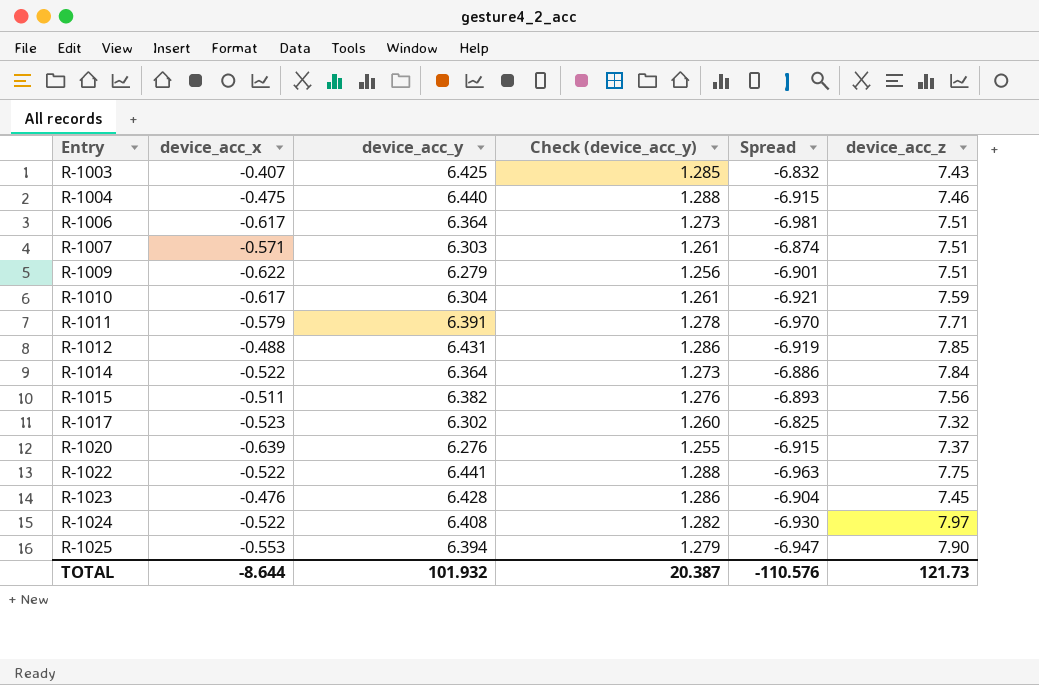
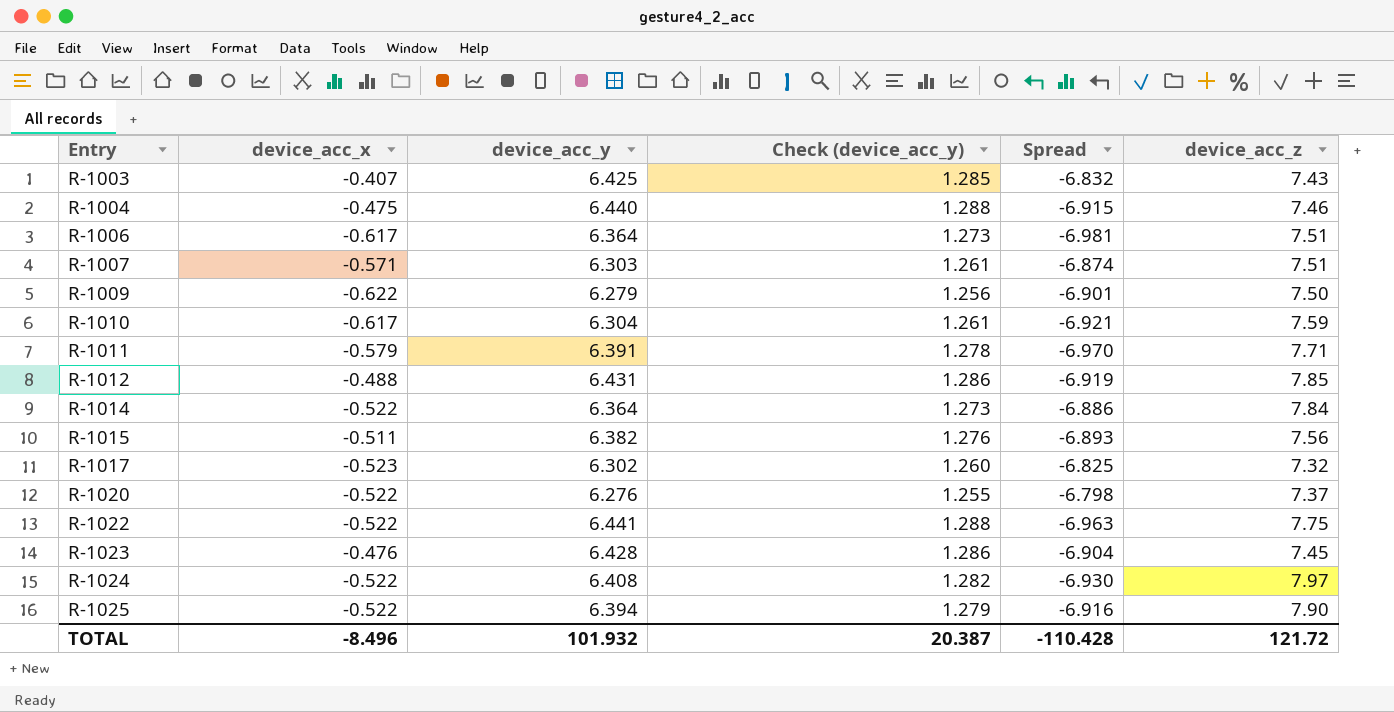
R-1009 | device_acc_z: 7.51 -> 7.50
R-1020 | device_acc_x: -0.639 -> -0.522
R-1020 | Spread: -6.915 -> -6.798
R-1025 | device_acc_x: -0.553 -> -0.522
R-1025 | Spread: -6.947 -> -6.916
TOTAL | device_acc_x: -8.644 -> -8.496
TOTAL | Spread: -110.576 -> -110.428
TOTAL | device_acc_z: 121.73 -> 121.72

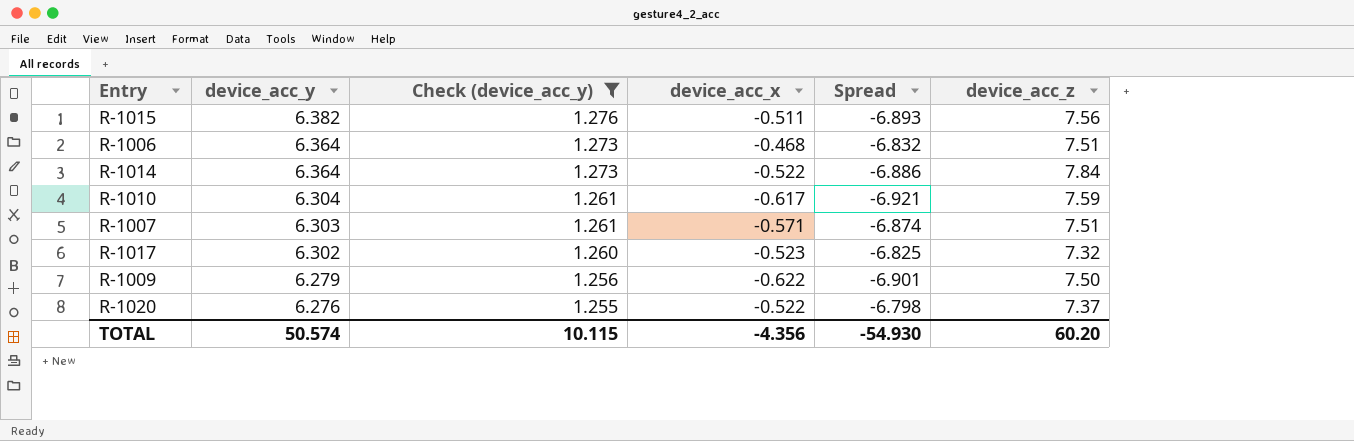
filter: none -> Check (device_acc_y) <= 1.276
row order: Entry ascending -> device_acc_y descending
column device_acc_x | position: 2 -> 4
R-1006 | device_acc_x: -0.617 -> -0.468
R-1006 | Spread: -6.981 -> -6.832
TOTAL | device_acc_y: 101.932 -> 50.574
TOTAL | Check (device_acc_y): 20.387 -> 10.115
TOTAL | device_acc_x: -8.496 -> -4.356
TOTAL | Spread: -110.428 -> -54.930
TOTAL | device_acc_z: 121.72 -> 60.20

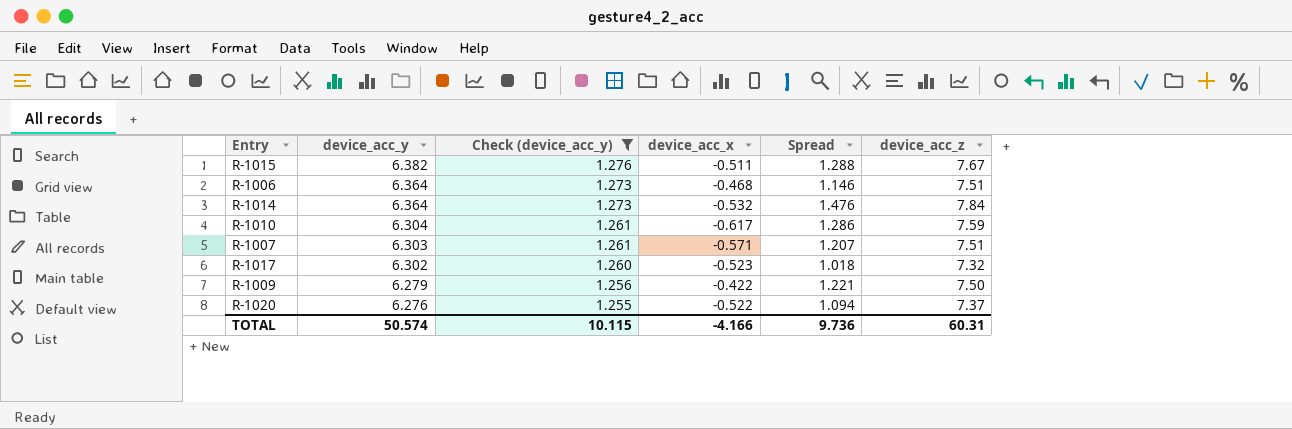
column Spread | formula: [device_acc_x] - [device_acc_y] -> [device_acc_z] - [device_acc_y]
R-1015 | device_acc_z: 7.56 -> 7.67
R-1014 | device_acc_x: -0.522 -> -0.532
R-1009 | device_acc_x: -0.622 -> -0.422
TOTAL | device_acc_x: -4.356 -> -4.166
TOTAL | Spread: -54.930 -> 9.736
TOTAL | device_acc_z: 60.20 -> 60.31

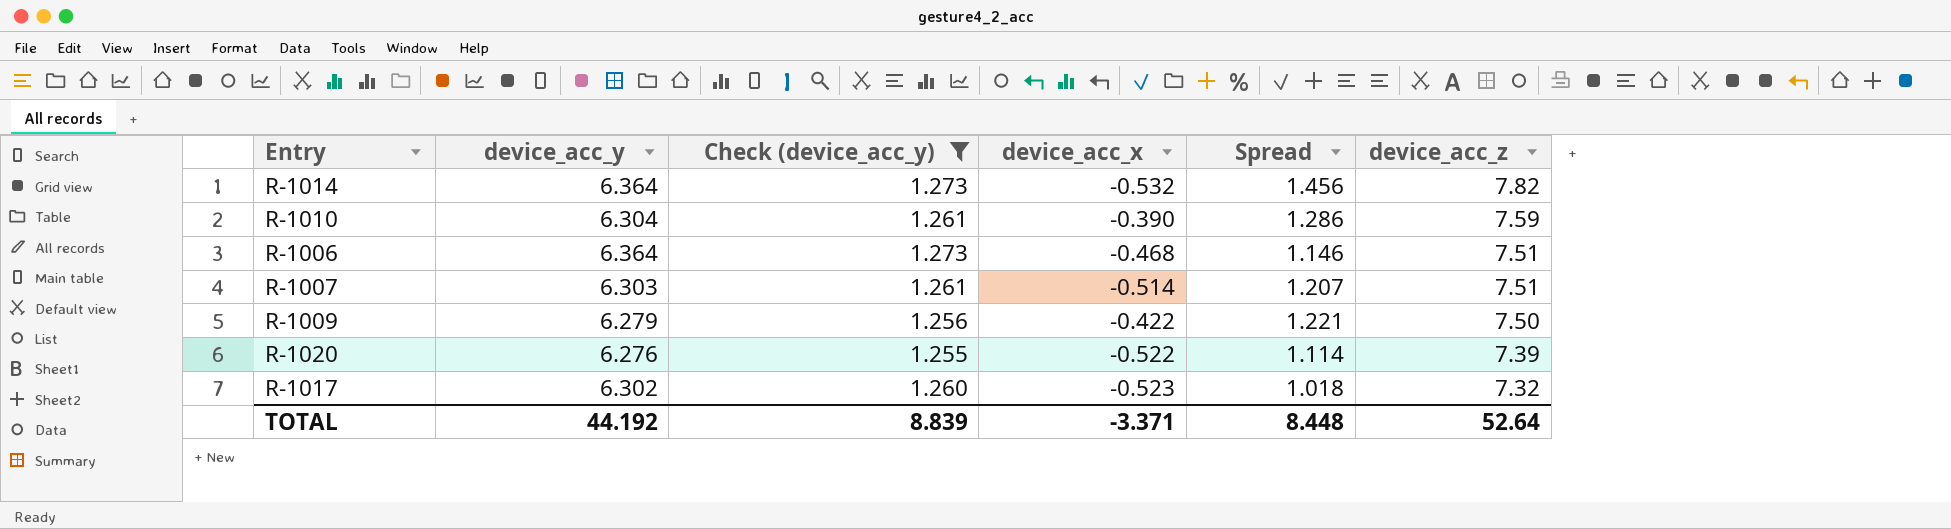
row order: device_acc_y descending -> device_acc_z descending
row R-1015: 6.382 | 1.276 | -0.511 | 1.288 | 7.67 -> none
R-1014 | Spread: 1.476 -> 1.456
R-1014 | device_acc_z: 7.84 -> 7.82
R-1010 | device_acc_x: -0.617 -> -0.390
R-1007 | device_acc_x: -0.571 -> -0.514
R-1020 | Spread: 1.094 -> 1.114
R-1020 | device_acc_z: 7.37 -> 7.39
TOTAL | device_acc_y: 50.574 -> 44.192
TOTAL | Check (device_acc_y): 10.115 -> 8.839
TOTAL | device_acc_x: -4.166 -> -3.371
TOTAL | Spread: 9.736 -> 8.448
TOTAL | device_acc_z: 60.31 -> 52.64

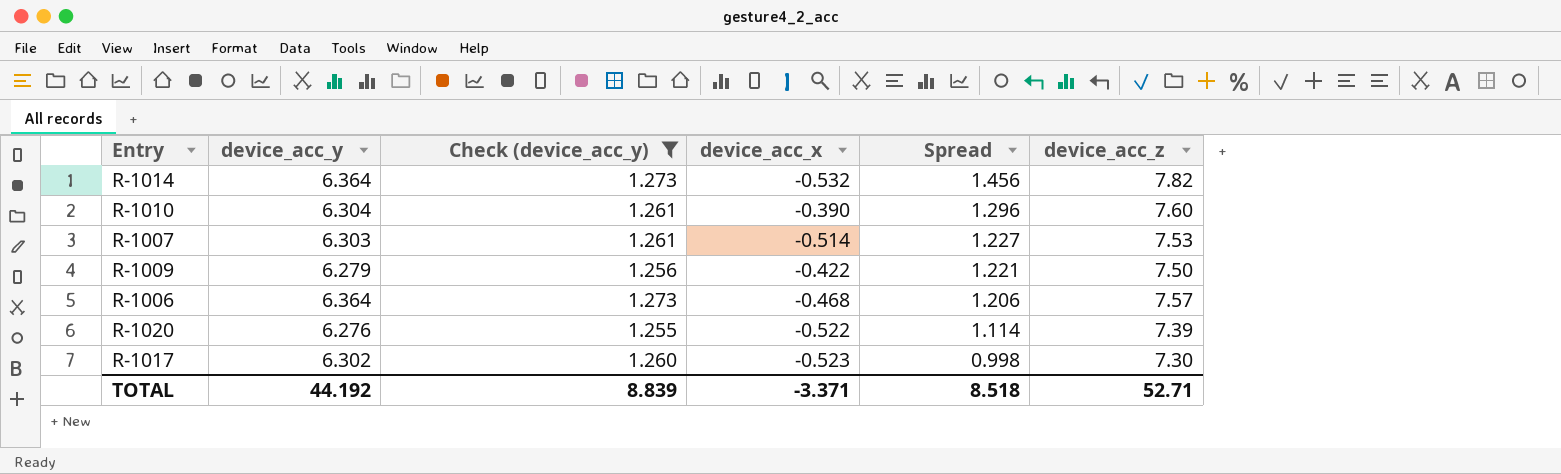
row order: device_acc_z descending -> Spread descending
R-1010 | Spread: 1.286 -> 1.296
R-1010 | device_acc_z: 7.59 -> 7.60
R-1007 | Spread: 1.207 -> 1.227
R-1007 | device_acc_z: 7.51 -> 7.53
R-1006 | Spread: 1.146 -> 1.206
R-1006 | device_acc_z: 7.51 -> 7.57
R-1017 | Spread: 1.018 -> 0.998
R-1017 | device_acc_z: 7.32 -> 7.30
TOTAL | Spread: 8.448 -> 8.518
TOTAL | device_acc_z: 52.64 -> 52.71

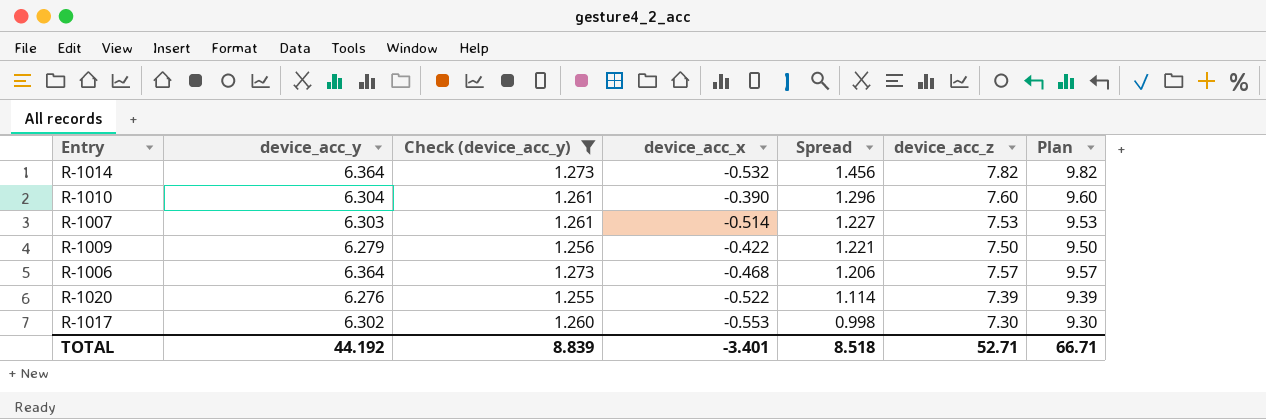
column Plan | formula: none -> [device_acc_z] + 2
R-1017 | device_acc_x: -0.523 -> -0.553
TOTAL | device_acc_x: -3.371 -> -3.401

